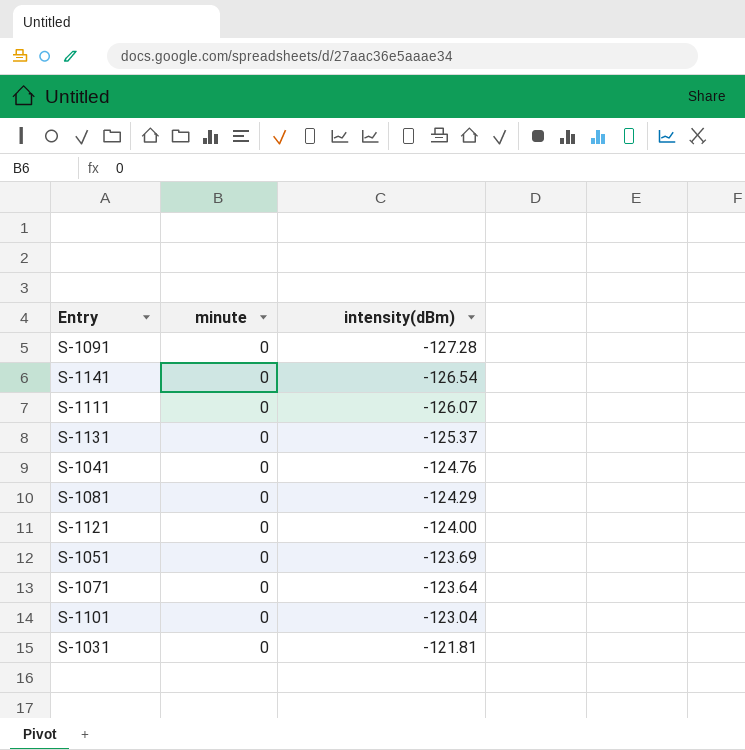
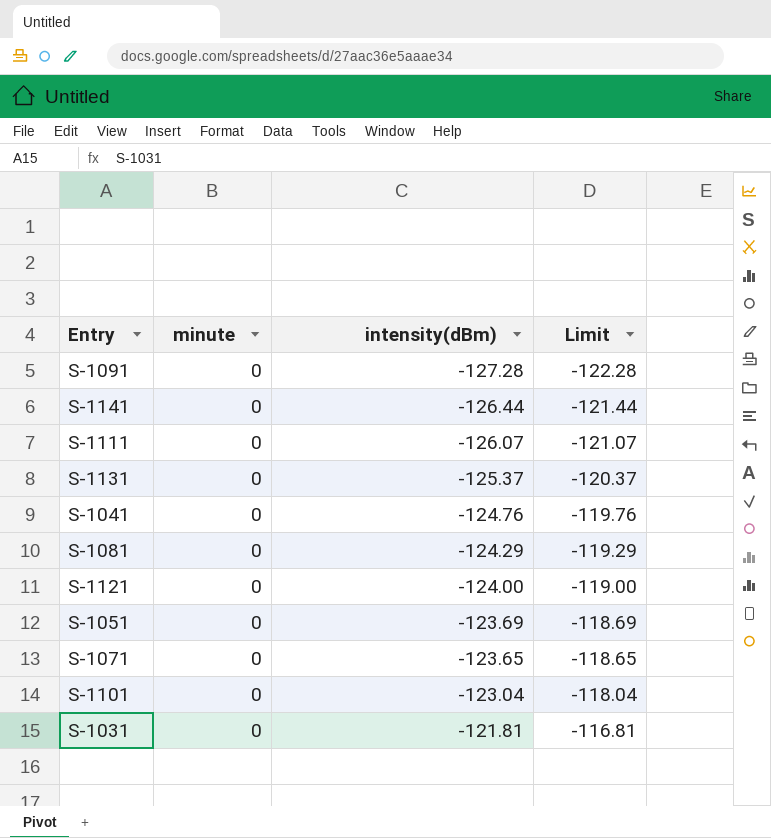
column Limit | formula: none -> [intensity(dBm)] + 5
S-1141 | intensity(dBm): -126.54 -> -126.44
S-1071 | intensity(dBm): -123.64 -> -123.65

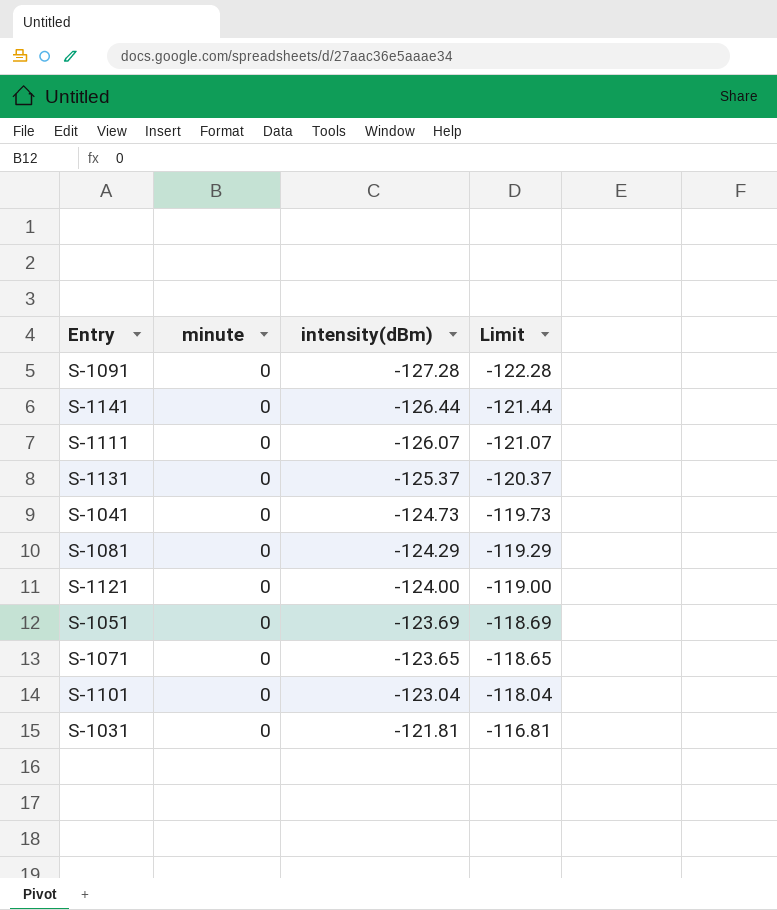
S-1041 | intensity(dBm): -124.76 -> -124.73
S-1041 | Limit: -119.76 -> -119.73

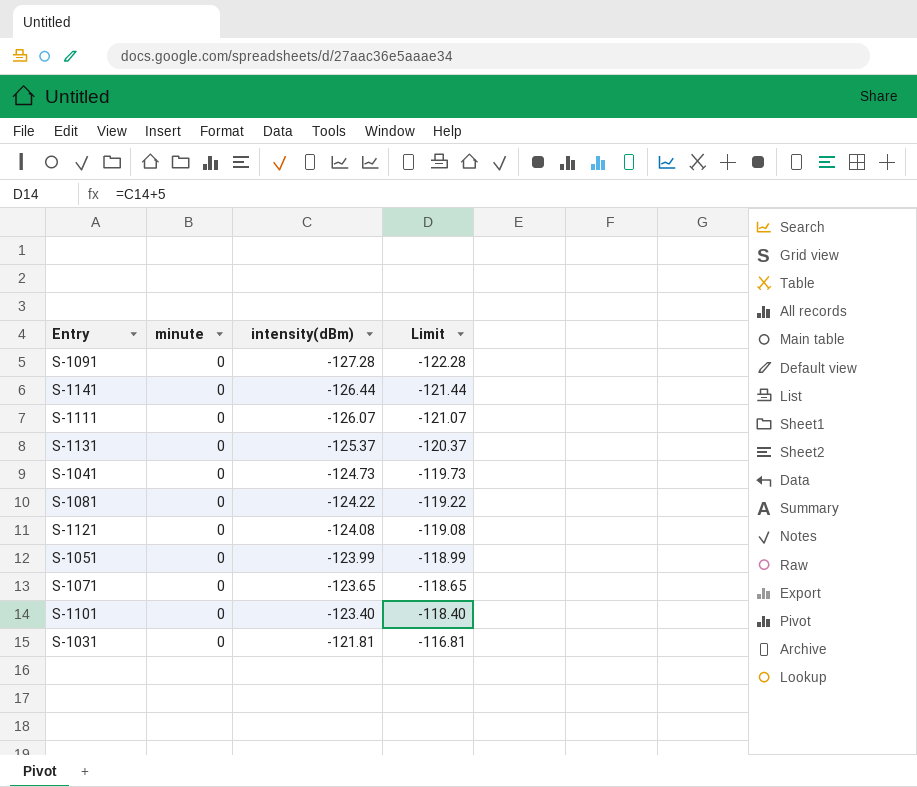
S-1081 | intensity(dBm): -124.29 -> -124.22
S-1081 | Limit: -119.29 -> -119.22
S-1121 | intensity(dBm): -124.00 -> -124.08
S-1121 | Limit: -119.00 -> -119.08
S-1051 | intensity(dBm): -123.69 -> -123.99
S-1051 | Limit: -118.69 -> -118.99
S-1101 | intensity(dBm): -123.04 -> -123.40
S-1101 | Limit: -118.04 -> -118.40

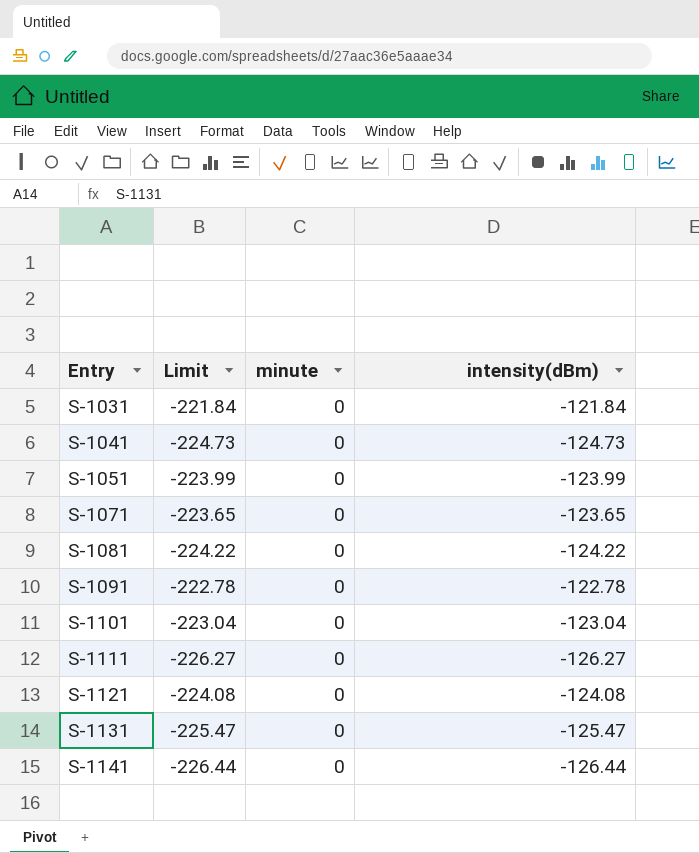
row order: intensity(dBm) ascending -> Entry ascending
column Limit | formula: [intensity(dBm)] + 5 -> [intensity(dBm)] - 100
column Limit | position: 4 -> 2
S-1031 | intensity(dBm): -121.81 -> -121.84
S-1091 | intensity(dBm): -127.28 -> -122.78
S-1101 | intensity(dBm): -123.40 -> -123.04
S-1111 | intensity(dBm): -126.07 -> -126.27
S-1131 | intensity(dBm): -125.37 -> -125.47

